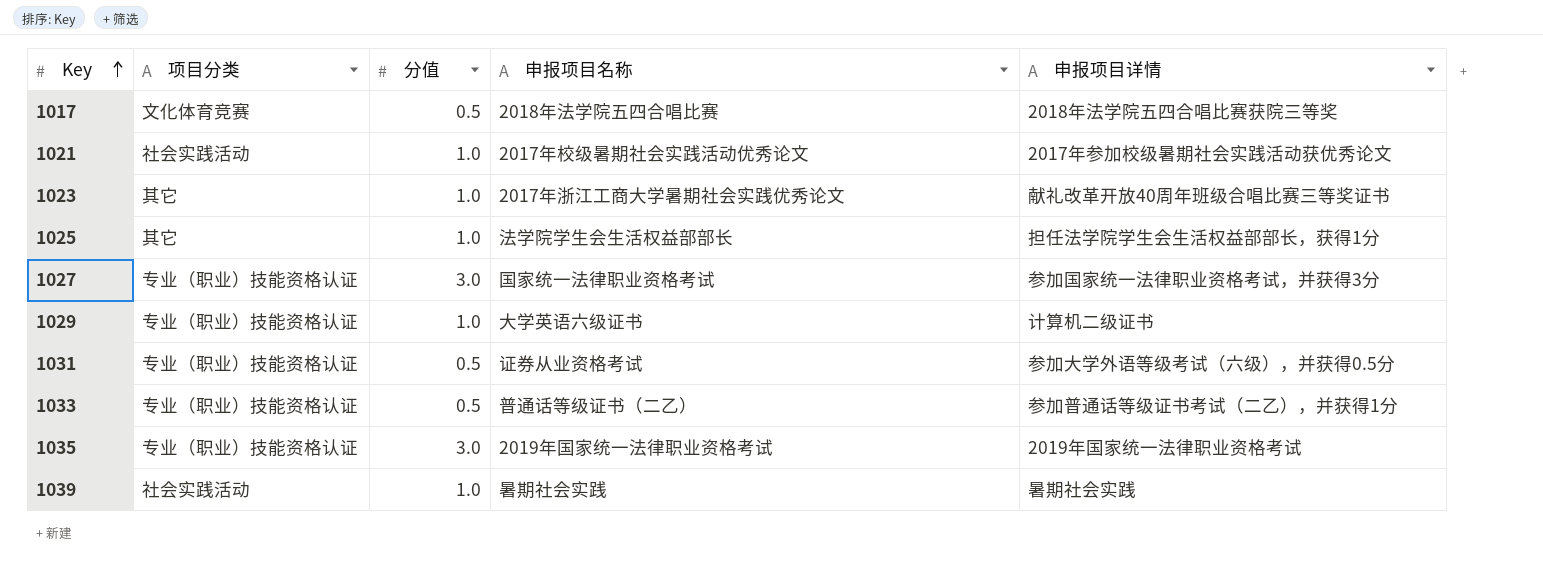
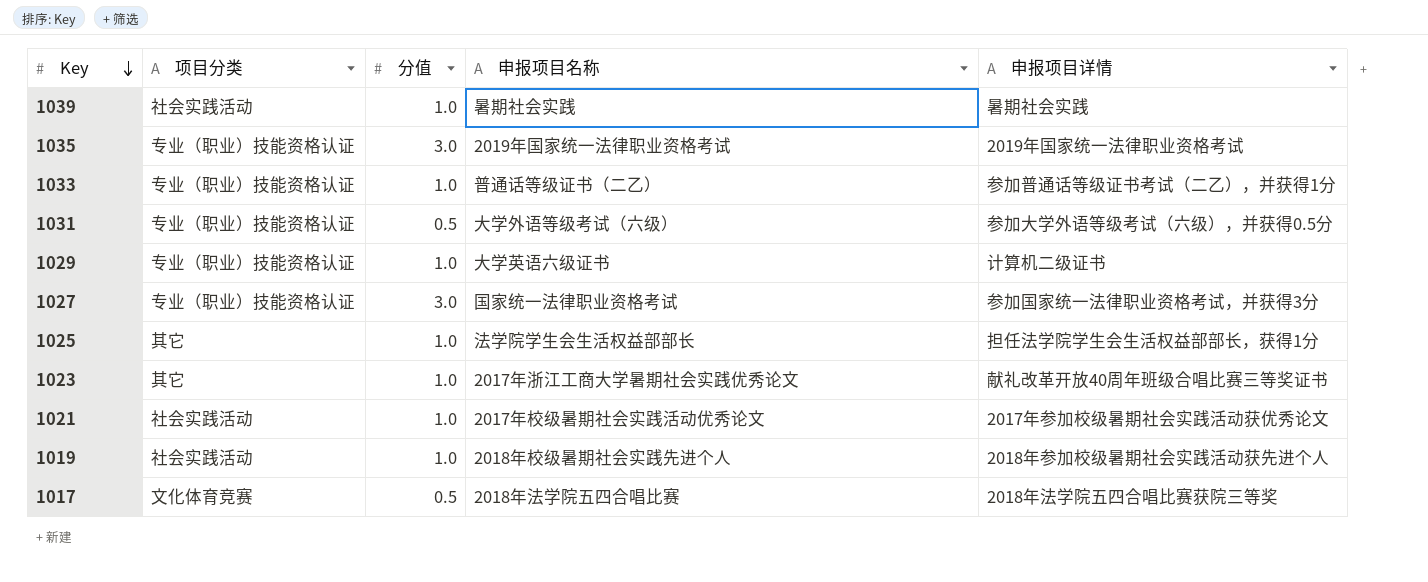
row order: Key ascending -> Key descending
1033 | 分值: 0.5 -> 1.0
1031 | 申报项目名称: 证券从业资格考试 -> 大学外语等级考试（六级）
row 1019: none -> 社会实践活动 | 1.0 | 2018年校级暑期社会实践先进个人 | 2018年参加校级暑期社会实践活动获先进个人

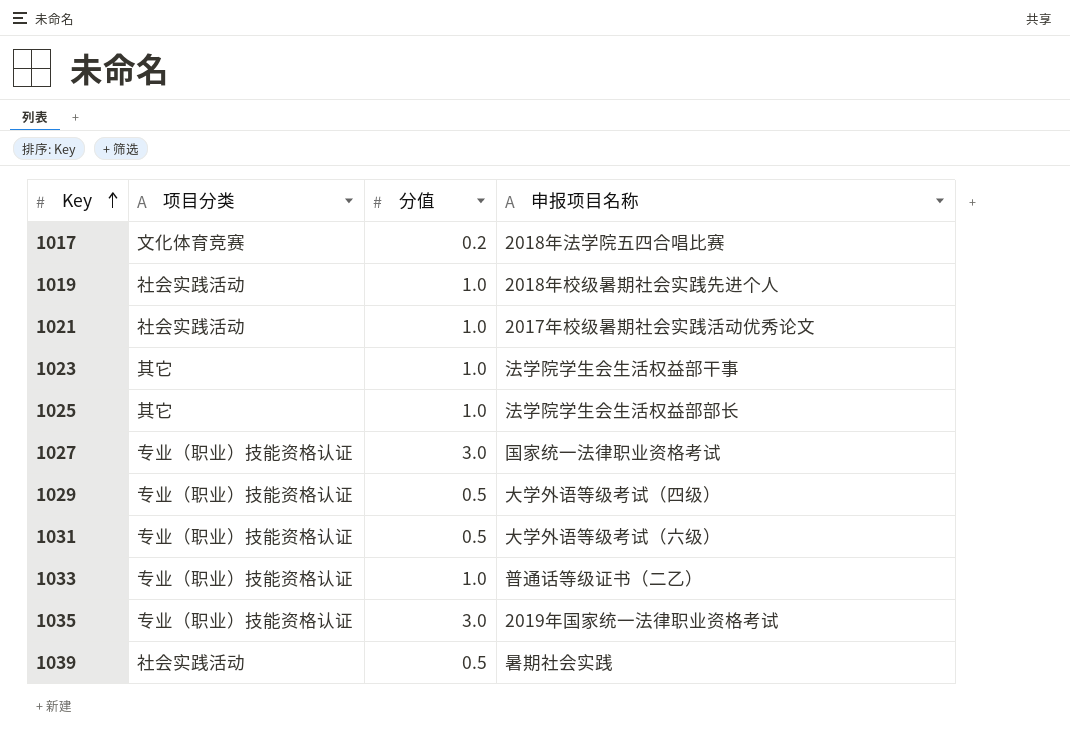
row order: Key descending -> Key ascending
column 申报项目详情 | position: 5 -> none
1017 | 分值: 0.5 -> 0.2
1023 | 申报项目名称: 2017年浙江工商大学暑期社会实践优秀论文 -> 法学院学生会生活权益部干事
1029 | 分值: 1.0 -> 0.5
1029 | 申报项目名称: 大学英语六级证书 -> 大学外语等级考试（四级）
1039 | 分值: 1.0 -> 0.5

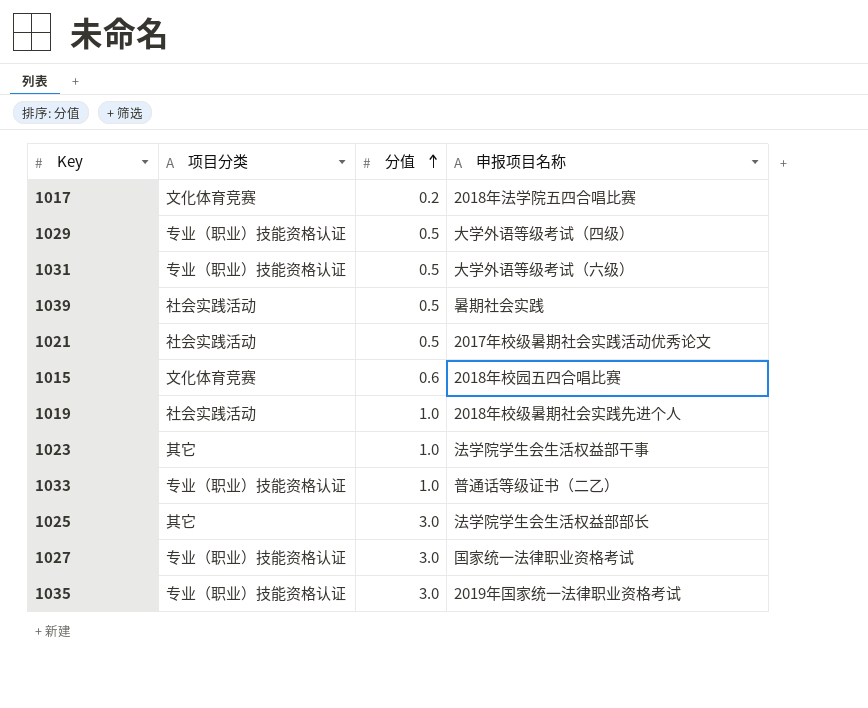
row order: Key ascending -> 分值 ascending
1021 | 分值: 1.0 -> 0.5
row 1015: none -> 文化体育竞赛 | 0.6 | 2018年校园五四合唱比赛
1025 | 分值: 1.0 -> 3.0

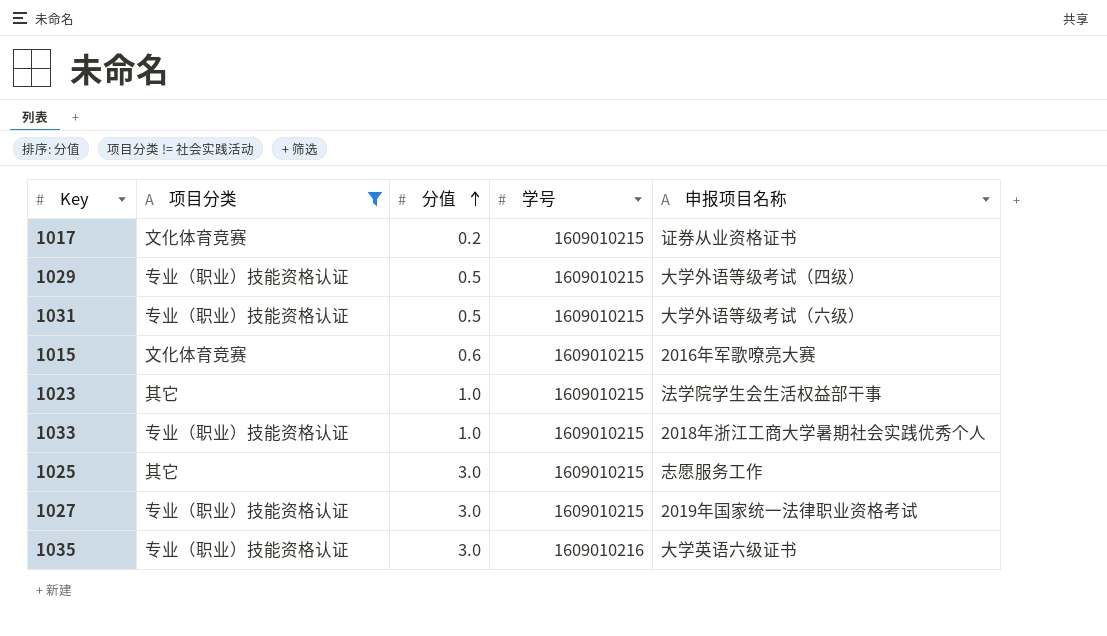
filter: none -> 项目分类 != 社会实践活动
column 学号 | position: none -> 4
1017 | 申报项目名称: 2018年法学院五四合唱比赛 -> 证券从业资格证书
1015 | 申报项目名称: 2018年校园五四合唱比赛 -> 2016年军歌嘹亮大赛
1033 | 申报项目名称: 普通话等级证书（二乙） -> 2018年浙江工商大学暑期社会实践优秀个人
1025 | 申报项目名称: 法学院学生会生活权益部部长 -> 志愿服务工作
1027 | 申报项目名称: 国家统一法律职业资格考试 -> 2019年国家统一法律职业资格考试
1035 | 申报项目名称: 2019年国家统一法律职业资格考试 -> 大学英语六级证书

